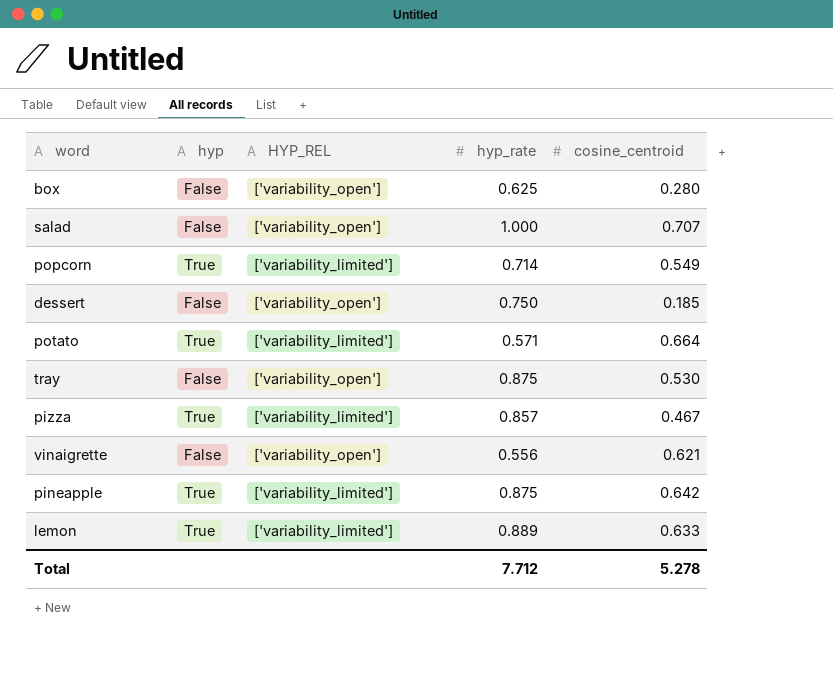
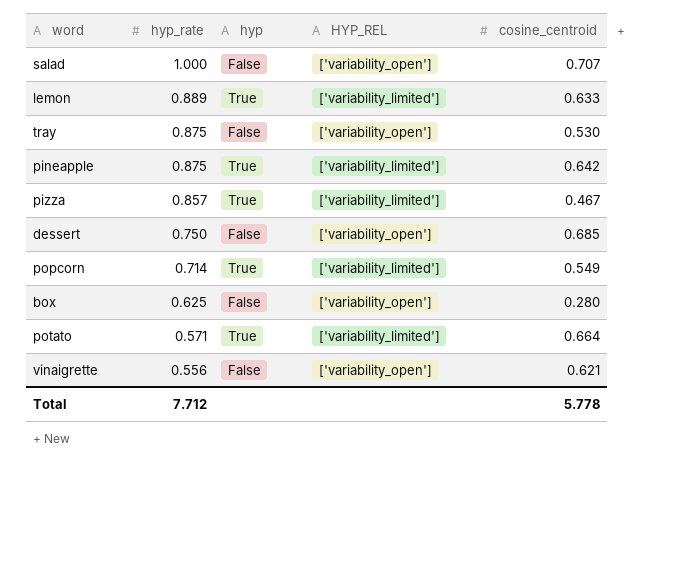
row order: none -> hyp_rate descending
column hyp_rate | position: 4 -> 2
dessert | cosine_centroid: 0.185 -> 0.685
Total | cosine_centroid: 5.278 -> 5.778

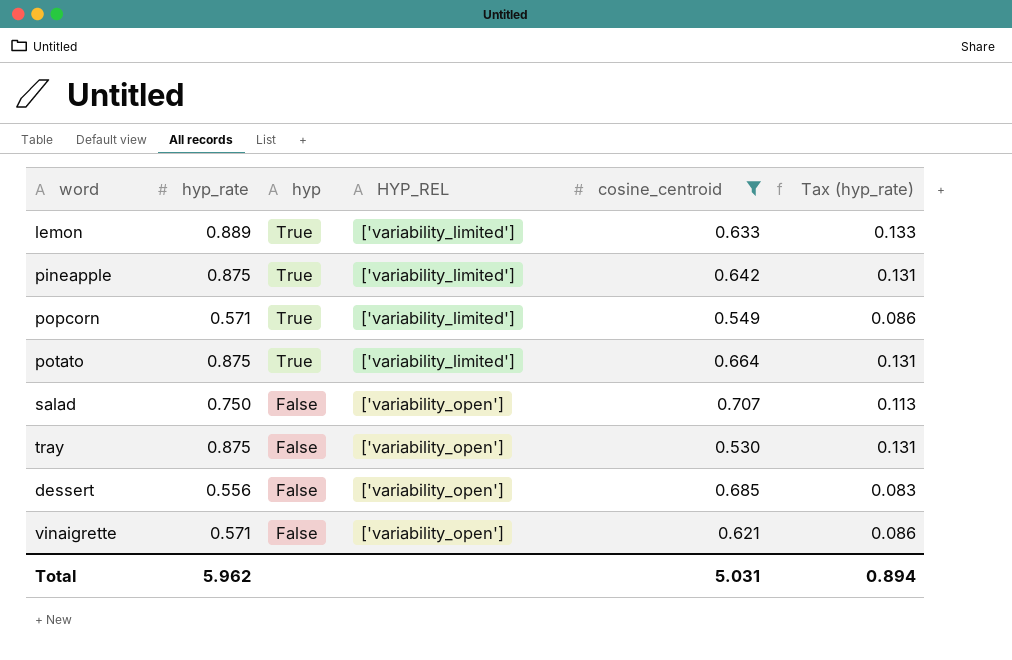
filter: none -> cosine_centroid >= 0.530
row order: hyp_rate descending -> hyp descending
column Tax (hyp_rate) | formula: none -> [hyp_rate] * 0.15
popcorn | hyp_rate: 0.714 -> 0.571
potato | hyp_rate: 0.571 -> 0.875
salad | hyp_rate: 1.000 -> 0.750
dessert | hyp_rate: 0.750 -> 0.556
vinaigrette | hyp_rate: 0.556 -> 0.571
Total | hyp_rate: 7.712 -> 5.962
Total | cosine_centroid: 5.778 -> 5.031

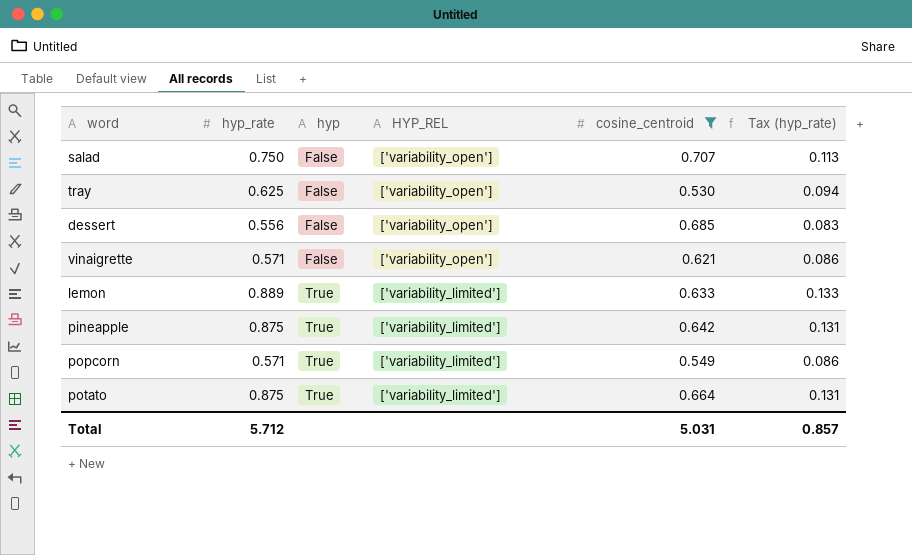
row order: hyp descending -> hyp ascending
tray | hyp_rate: 0.875 -> 0.625
tray | Tax (hyp_rate): 0.131 -> 0.094
Total | hyp_rate: 5.962 -> 5.712
Total | Tax (hyp_rate): 0.894 -> 0.857

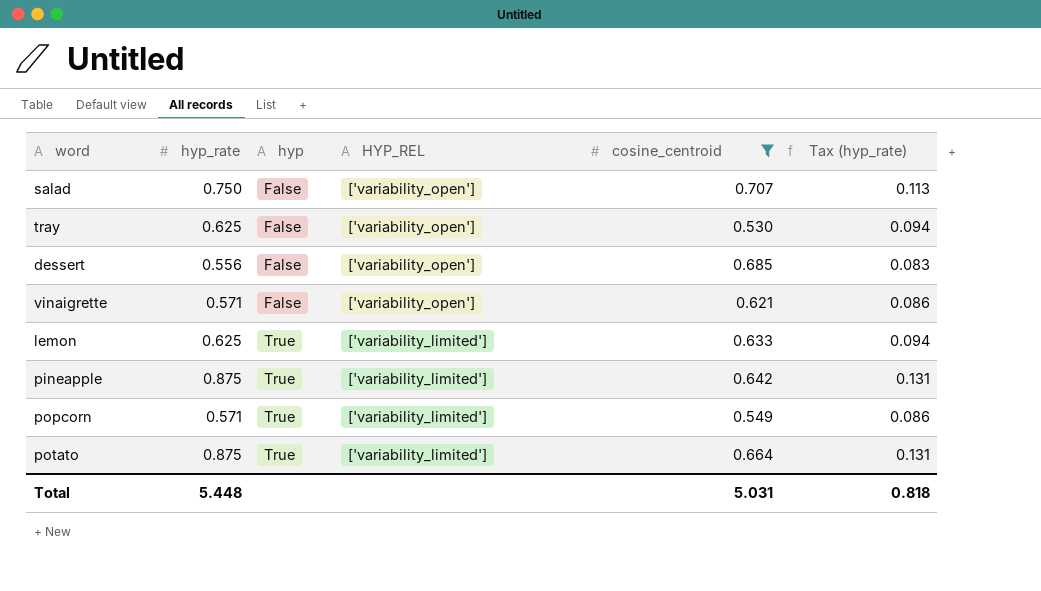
lemon | hyp_rate: 0.889 -> 0.625
lemon | Tax (hyp_rate): 0.133 -> 0.094
Total | hyp_rate: 5.712 -> 5.448
Total | Tax (hyp_rate): 0.857 -> 0.818

